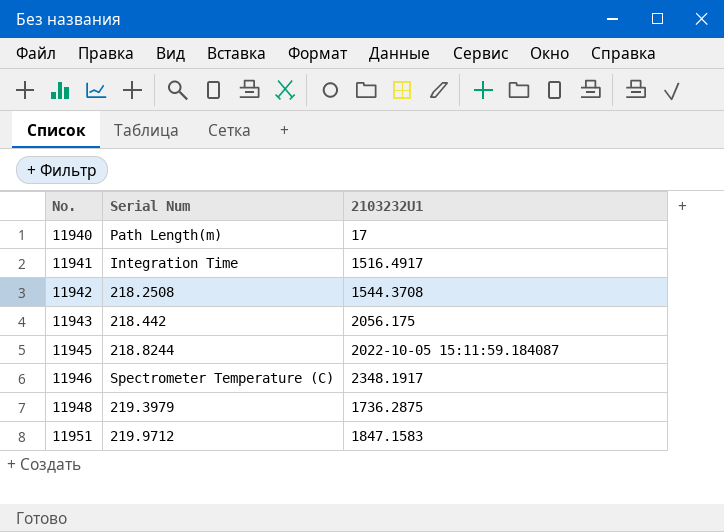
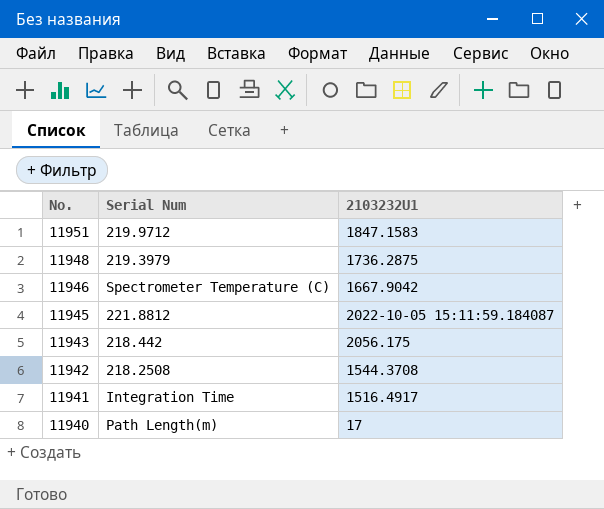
row order: No. ascending -> No. descending
11946 | 2103232U1: 2348.1917 -> 1667.9042
11945 | Serial Num: 218.8244 -> 221.8812

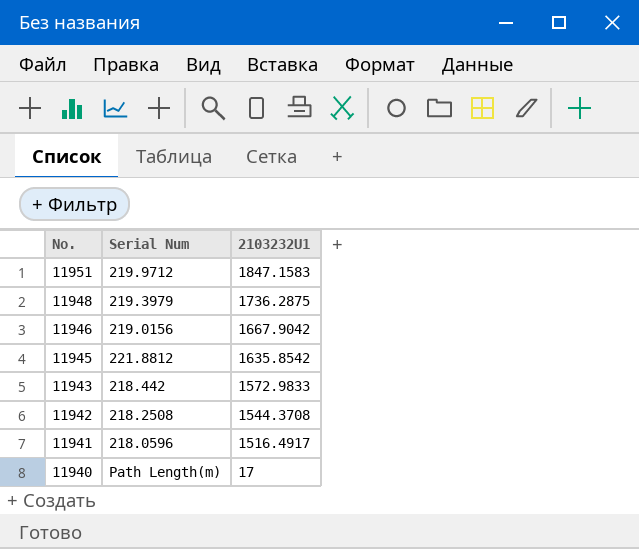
11946 | Serial Num: Spectrometer Temperature (C) -> 219.0156
11945 | 2103232U1: 2022-10-05 15:11:59.184087 -> 1635.8542
11943 | 2103232U1: 2056.175 -> 1572.9833
11941 | Serial Num: Integration Time -> 218.0596

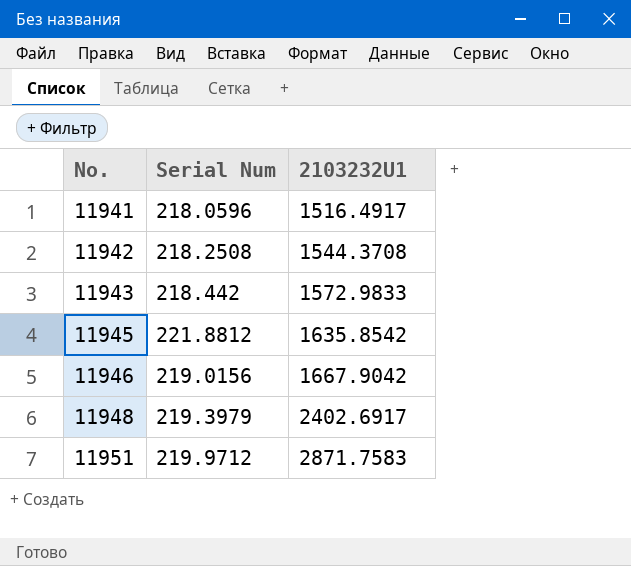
row order: No. descending -> No. ascending
row 11940: Path Length(m) | 17 -> none
11948 | 2103232U1: 1736.2875 -> 2402.6917
11951 | 2103232U1: 1847.1583 -> 2871.7583

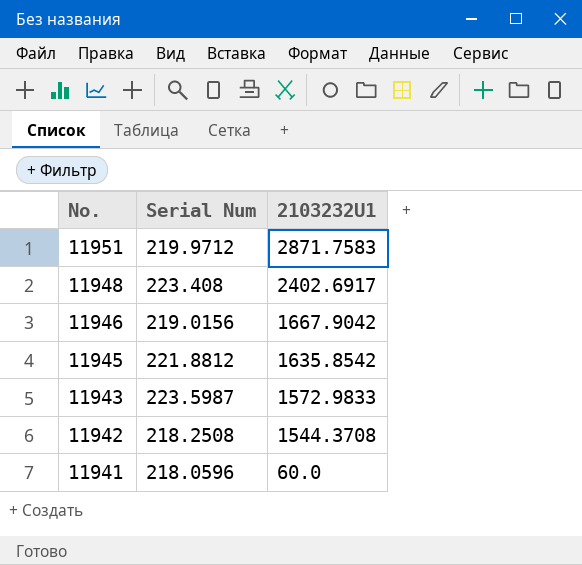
row order: No. ascending -> No. descending
11948 | Serial Num: 219.3979 -> 223.408
11943 | Serial Num: 218.442 -> 223.5987
11941 | 2103232U1: 1516.4917 -> 60.0

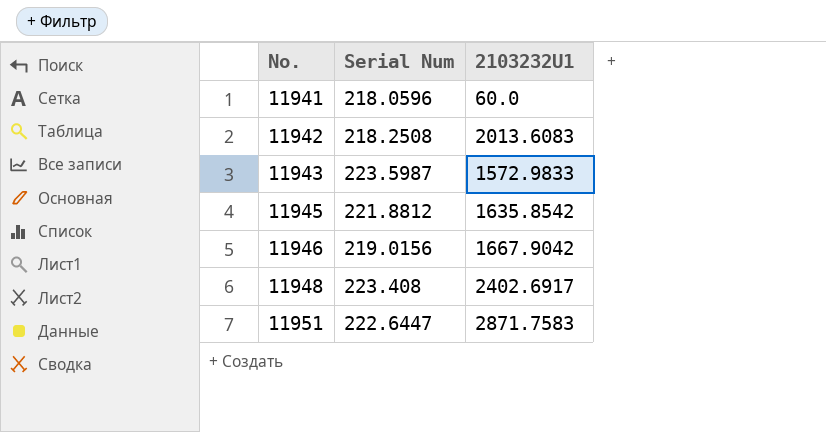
row order: No. descending -> No. ascending
11942 | 2103232U1: 1544.3708 -> 2013.6083
11951 | Serial Num: 219.9712 -> 222.6447

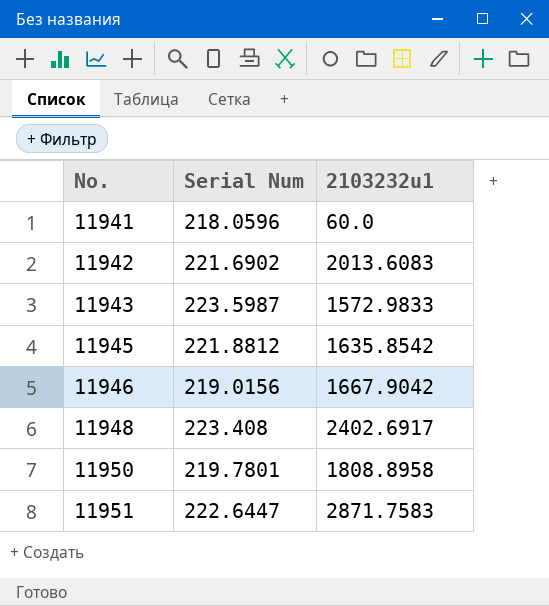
column name: 2103232U1 -> 2103232u1
11942 | Serial Num: 218.2508 -> 221.6902
row 11950: none -> 219.7801 | 1808.8958

